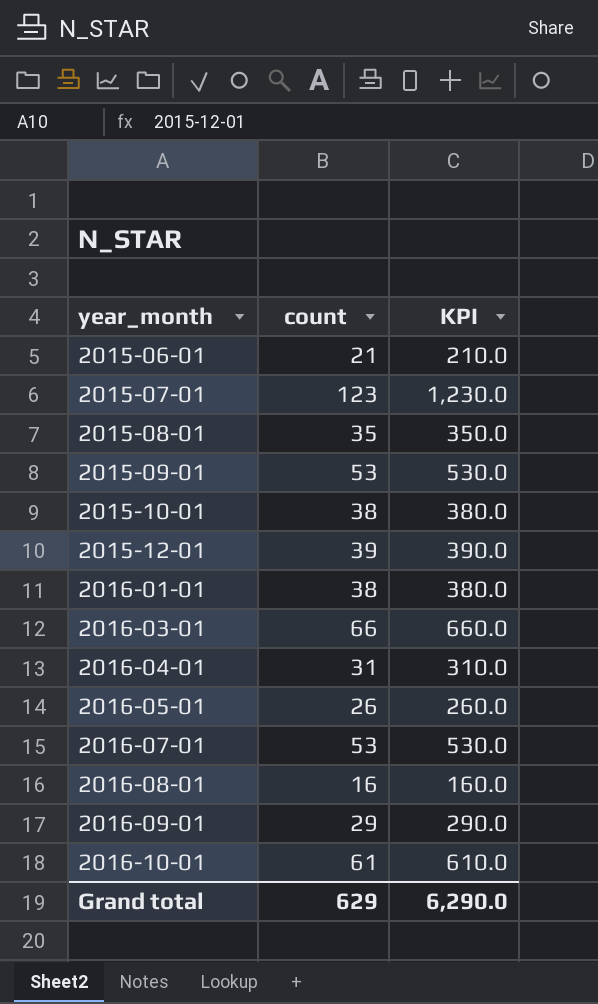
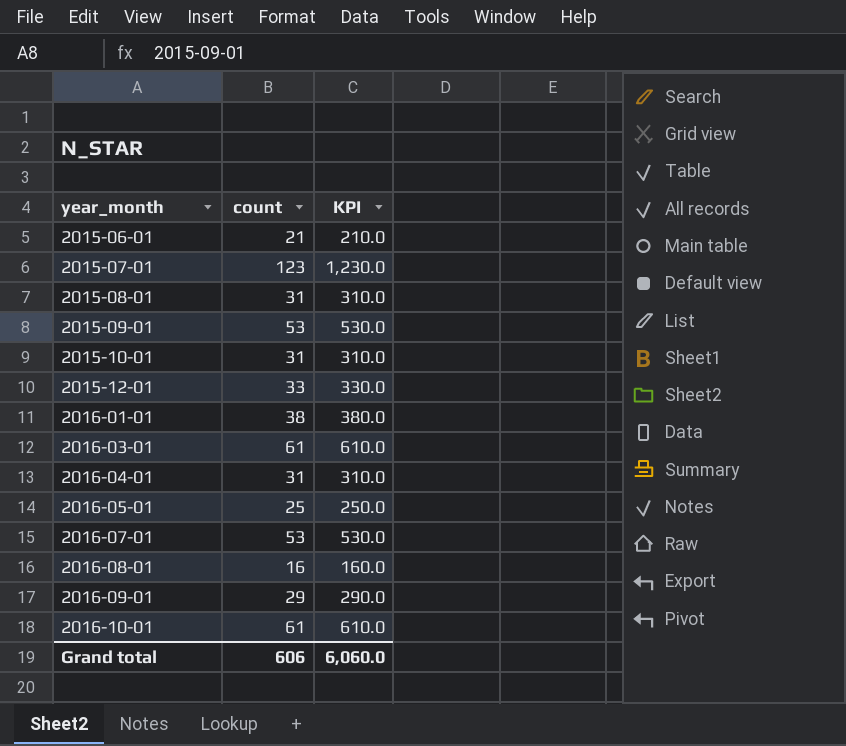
2015-08-01 | count: 35 -> 31
2015-08-01 | KPI: 350.0 -> 310.0
2015-10-01 | count: 38 -> 31
2015-10-01 | KPI: 380.0 -> 310.0
2015-12-01 | count: 39 -> 33
2015-12-01 | KPI: 390.0 -> 330.0
2016-03-01 | count: 66 -> 61
2016-03-01 | KPI: 660.0 -> 610.0
2016-05-01 | count: 26 -> 25
2016-05-01 | KPI: 260.0 -> 250.0
Grand total | count: 629 -> 606
Grand total | KPI: 6,290.0 -> 6,060.0

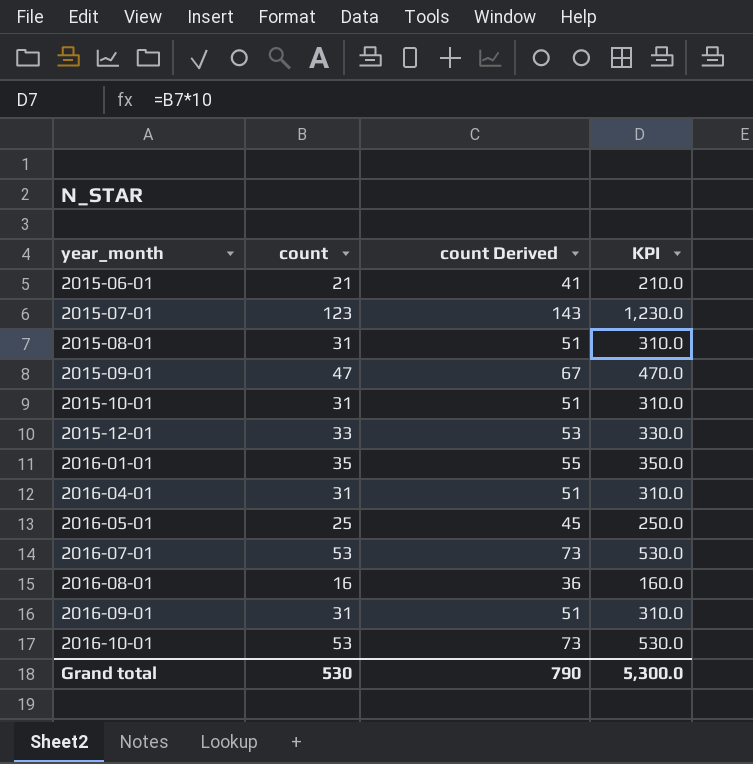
column count Derived | formula: none -> [count] + 20
row 2016-03-01: 61 | 610.0 -> none
2015-09-01 | count: 53 -> 47
2015-09-01 | KPI: 530.0 -> 470.0
2016-01-01 | count: 38 -> 35
2016-01-01 | KPI: 380.0 -> 350.0
2016-09-01 | count: 29 -> 31
2016-09-01 | KPI: 290.0 -> 310.0
2016-10-01 | count: 61 -> 53
2016-10-01 | KPI: 610.0 -> 530.0
Grand total | count: 606 -> 530
Grand total | KPI: 6,060.0 -> 5,300.0

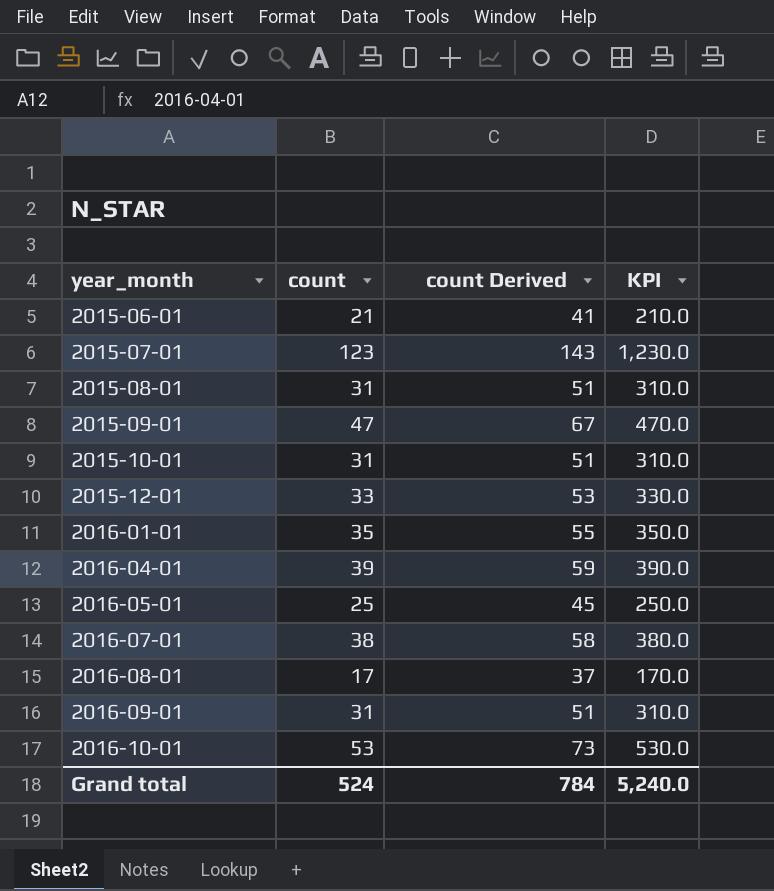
2016-04-01 | count: 31 -> 39
2016-04-01 | count Derived: 51 -> 59
2016-04-01 | KPI: 310.0 -> 390.0
2016-07-01 | count: 53 -> 38
2016-07-01 | count Derived: 73 -> 58
2016-07-01 | KPI: 530.0 -> 380.0
2016-08-01 | count: 16 -> 17
2016-08-01 | count Derived: 36 -> 37
2016-08-01 | KPI: 160.0 -> 170.0
Grand total | count: 530 -> 524
Grand total | count Derived: 790 -> 784
Grand total | KPI: 5,300.0 -> 5,240.0

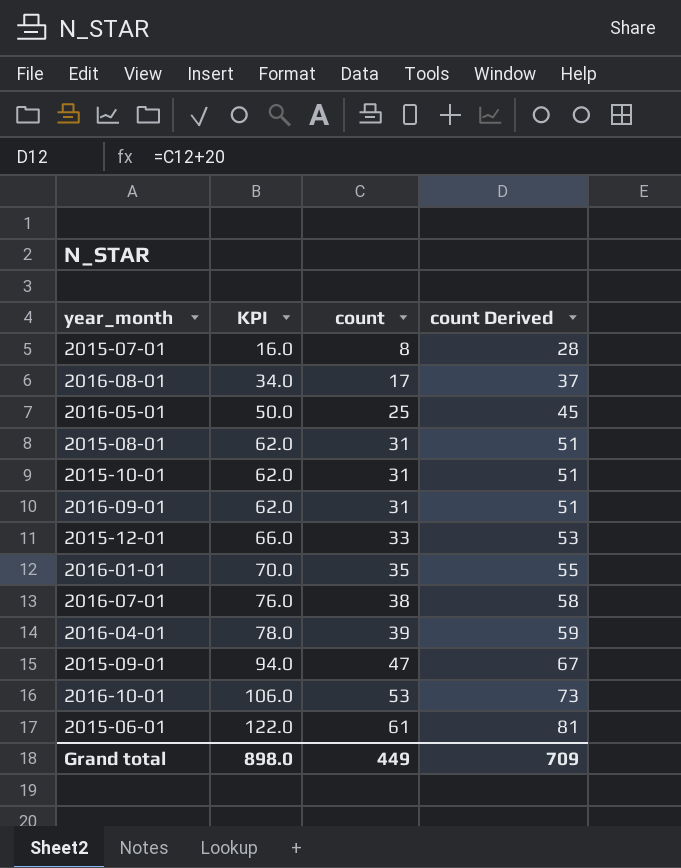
row order: year_month ascending -> KPI ascending
column KPI | formula: [count] * 10 -> [count] * 2
column KPI | position: 4 -> 2
2015-07-01 | count: 123 -> 8
2015-07-01 | count Derived: 143 -> 28
2015-06-01 | count: 21 -> 61
2015-06-01 | count Derived: 41 -> 81
Grand total | KPI: 5,240.0 -> 898.0
Grand total | count: 524 -> 449
Grand total | count Derived: 784 -> 709

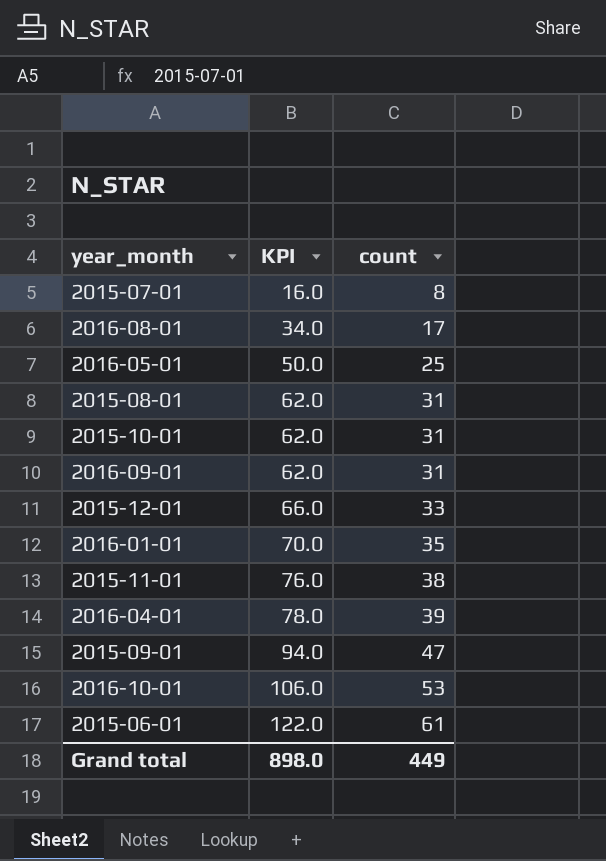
column count Derived | formula: [count] + 20 -> none
row 2016-07-01: 76.0 | 38 | 58 -> none
row 2015-11-01: none -> 76.0 | 38

